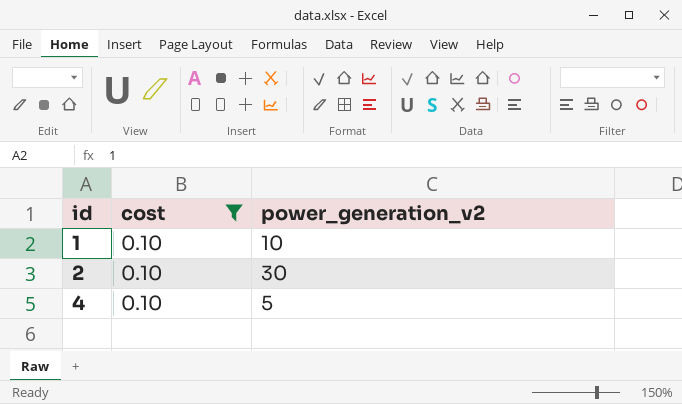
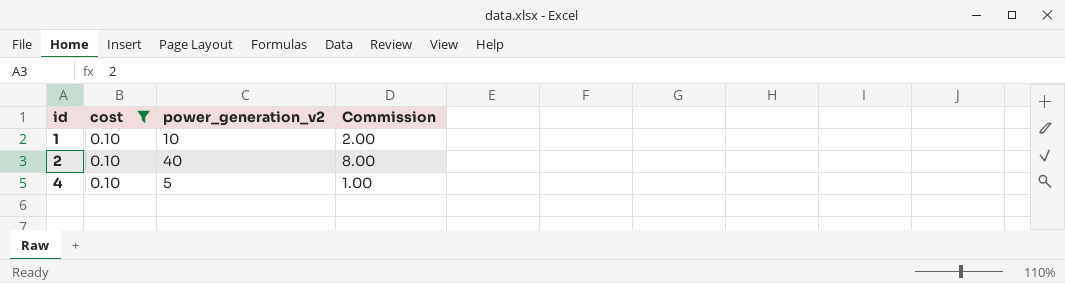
column Commission | formula: none -> [power_generation_v2] * 0.2
2 | power_generation_v2: 30 -> 40

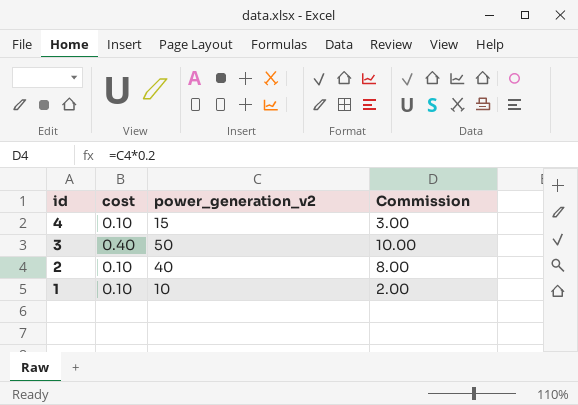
filter: cost = 0.10 -> none
row order: id ascending -> id descending
4 | power_generation_v2: 5 -> 15
4 | Commission: 1.00 -> 3.00

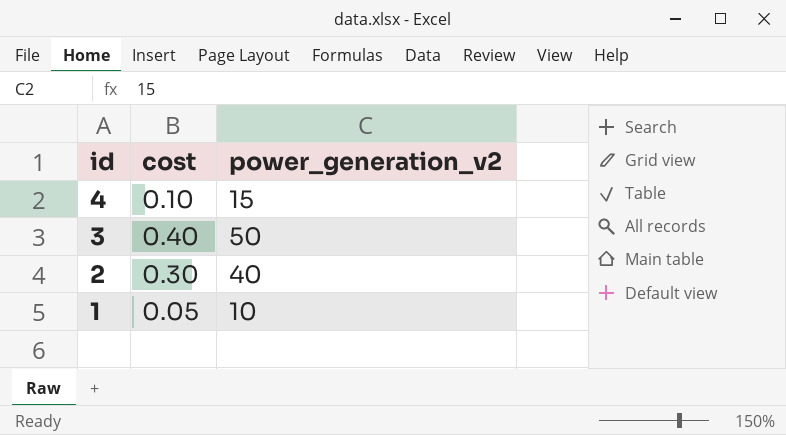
column Commission | formula: [power_generation_v2] * 0.2 -> none
2 | cost: 0.10 -> 0.30
1 | cost: 0.10 -> 0.05

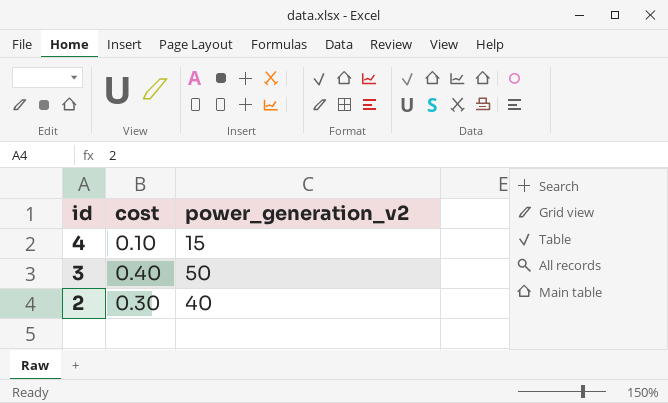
row 1: 0.05 | 10 -> none

